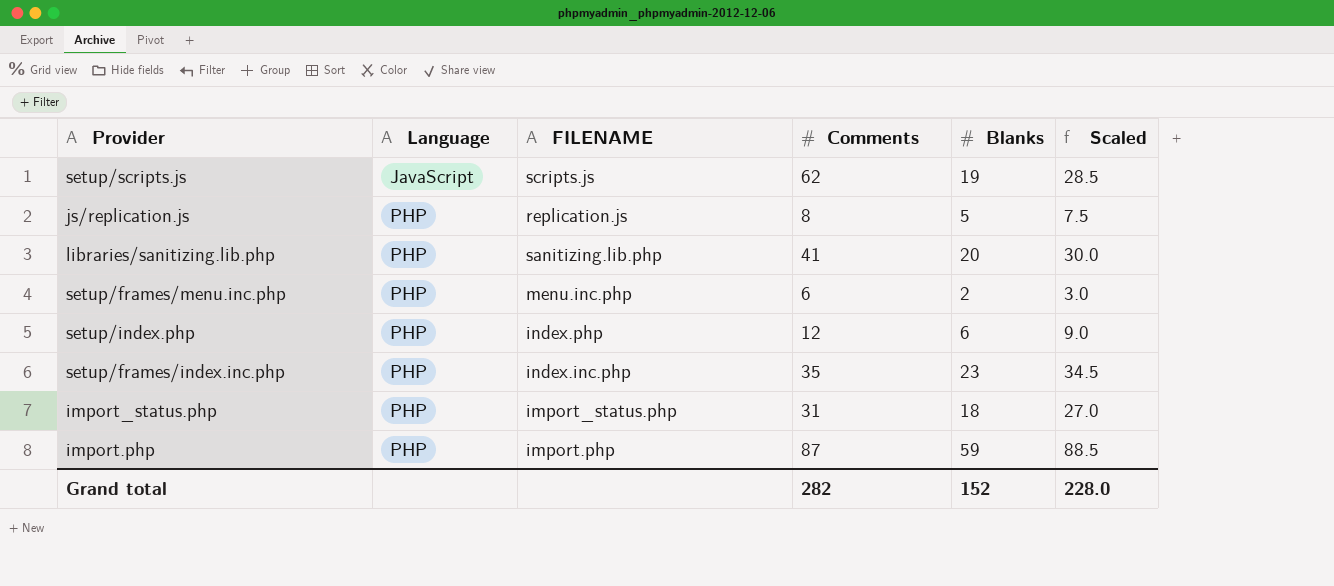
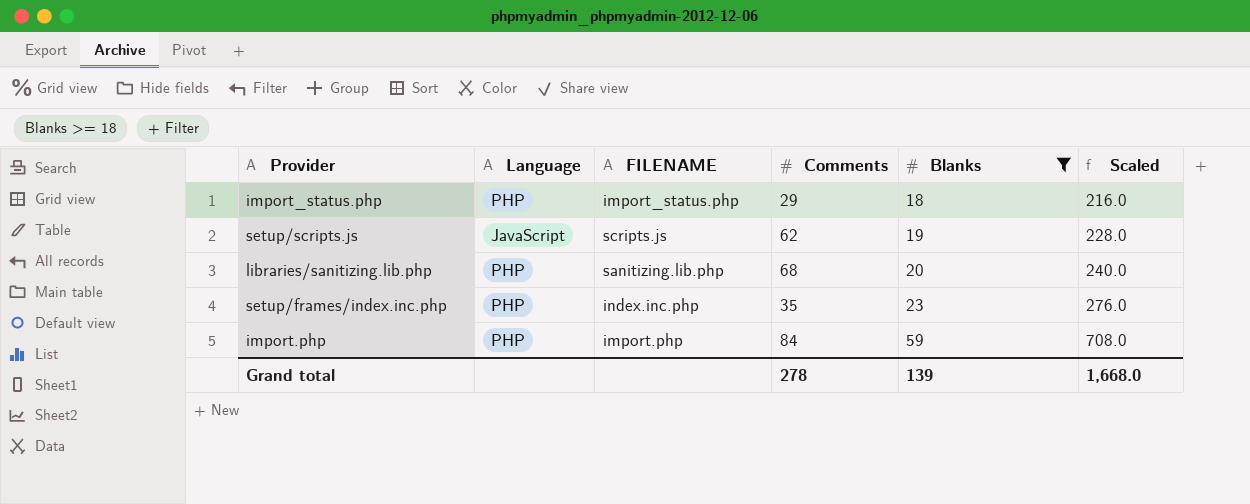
filter: none -> Blanks >= 18
row order: Language ascending -> Blanks ascending
column Scaled | formula: [Blanks] * 1.5 -> [Blanks] * 12
import_status.php | Comments: 31 -> 29
libraries/sanitizing.lib.php | Comments: 41 -> 68
import.php | Comments: 87 -> 84
Grand total | Comments: 282 -> 278
Grand total | Blanks: 152 -> 139
Grand total | Scaled: 228.0 -> 1,668.0

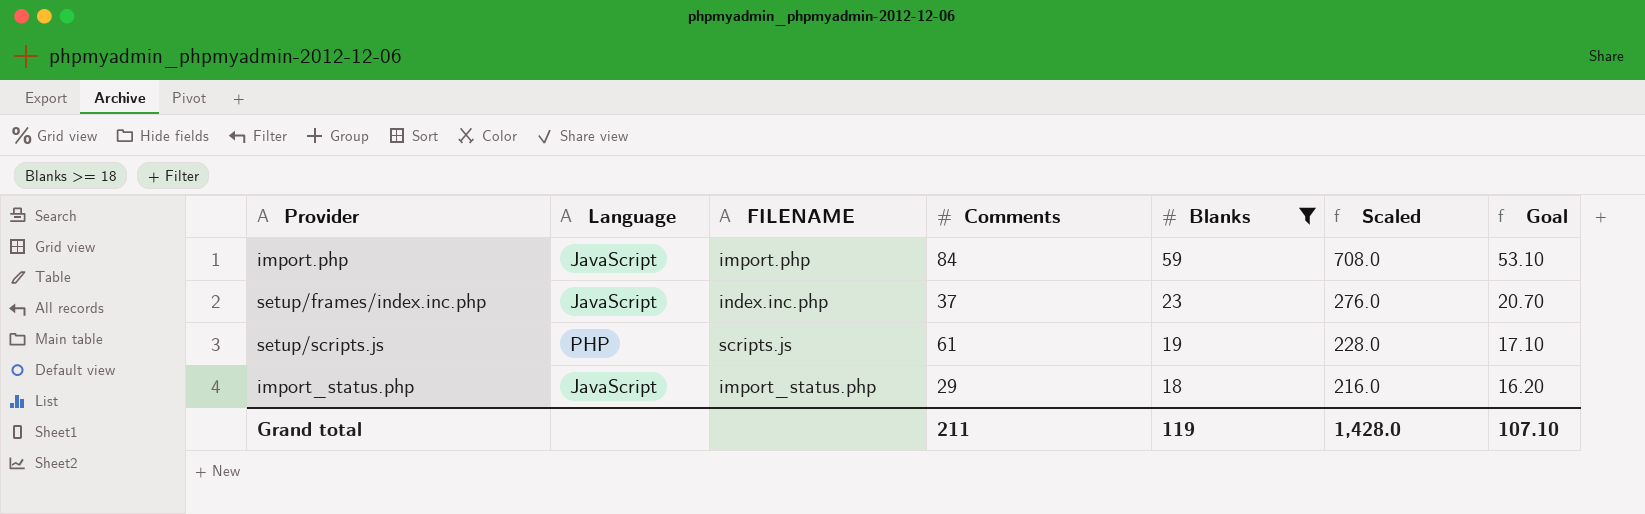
row order: Blanks ascending -> Blanks descending
column Goal | formula: none -> [Blanks] * 0.9
row libraries/sanitizing.lib.php: PHP | sanitizing.lib.php | 68 | 20 | 240.0 -> none
import.php | Language: PHP -> JavaScript
setup/frames/index.inc.php | Language: PHP -> JavaScript
setup/frames/index.inc.php | Comments: 35 -> 37
setup/scripts.js | Language: JavaScript -> PHP
setup/scripts.js | Comments: 62 -> 61
import_status.php | Language: PHP -> JavaScript
Grand total | Comments: 278 -> 211
Grand total | Blanks: 139 -> 119
Grand total | Scaled: 1,668.0 -> 1,428.0

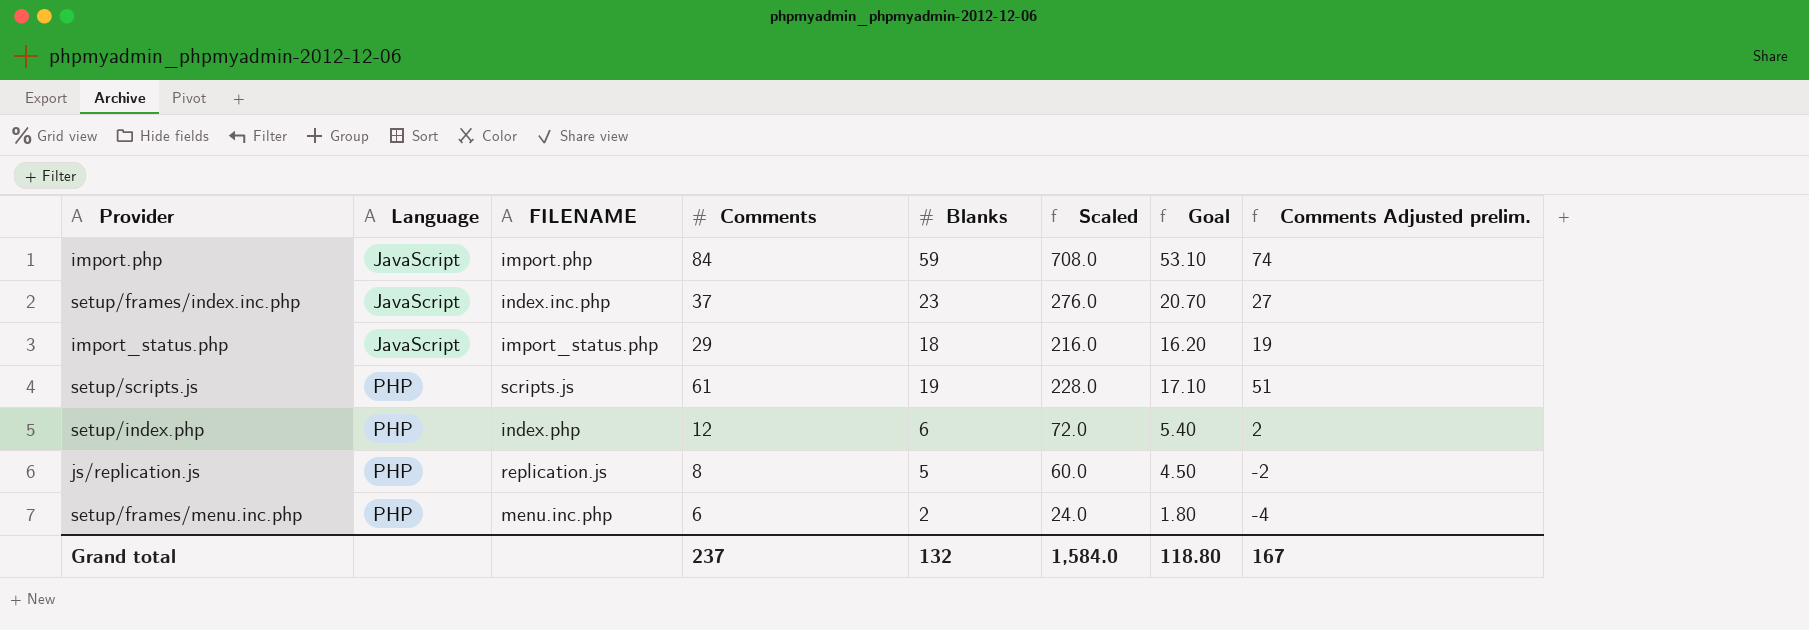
filter: Blanks >= 18 -> none
row order: Blanks descending -> Language ascending
column Comments Adjusted prelim. | formula: none -> [Comments] - 10
Grand total | Comments: 211 -> 237
Grand total | Blanks: 119 -> 132
Grand total | Scaled: 1,428.0 -> 1,584.0
Grand total | Goal: 107.10 -> 118.80

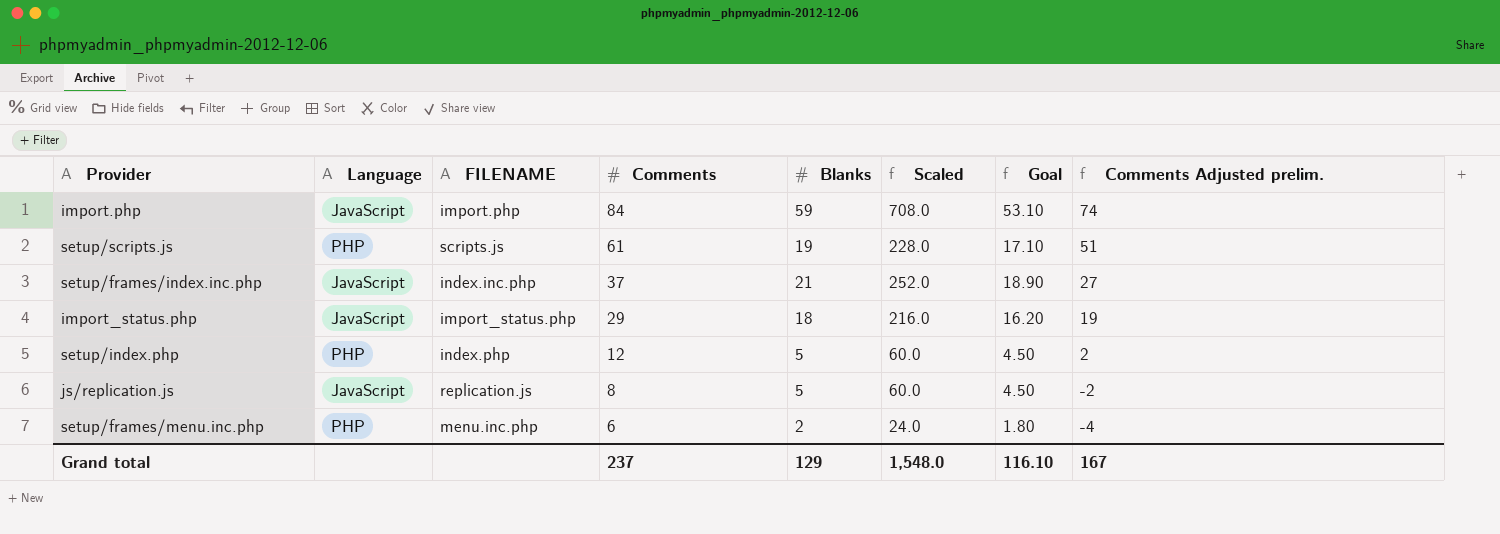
row order: Language ascending -> Comments descending
setup/frames/index.inc.php | Blanks: 23 -> 21
setup/frames/index.inc.php | Scaled: 276.0 -> 252.0
setup/frames/index.inc.php | Goal: 20.70 -> 18.90
setup/index.php | Blanks: 6 -> 5
setup/index.php | Scaled: 72.0 -> 60.0
setup/index.php | Goal: 5.40 -> 4.50
js/replication.js | Language: PHP -> JavaScript
Grand total | Blanks: 132 -> 129
Grand total | Scaled: 1,584.0 -> 1,548.0
Grand total | Goal: 118.80 -> 116.10

